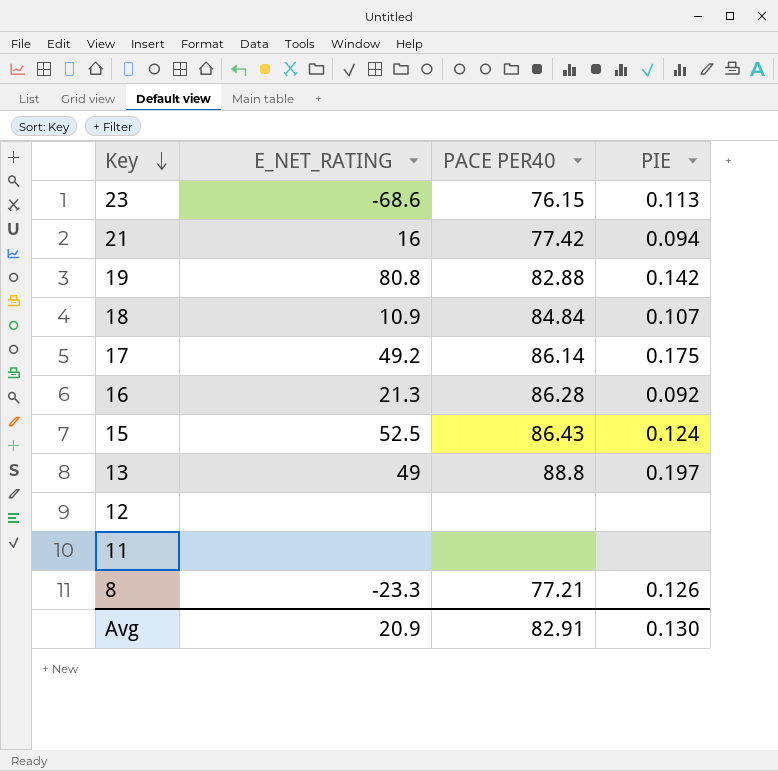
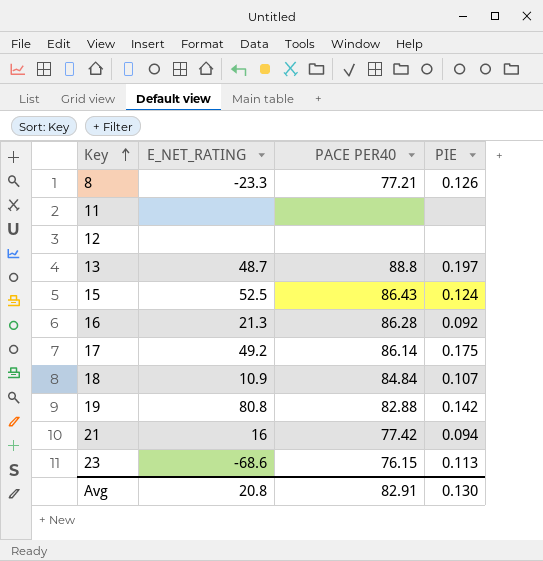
row order: Key descending -> Key ascending
13 | E_NET_RATING: 49 -> 48.7
Avg | E_NET_RATING: 20.9 -> 20.8

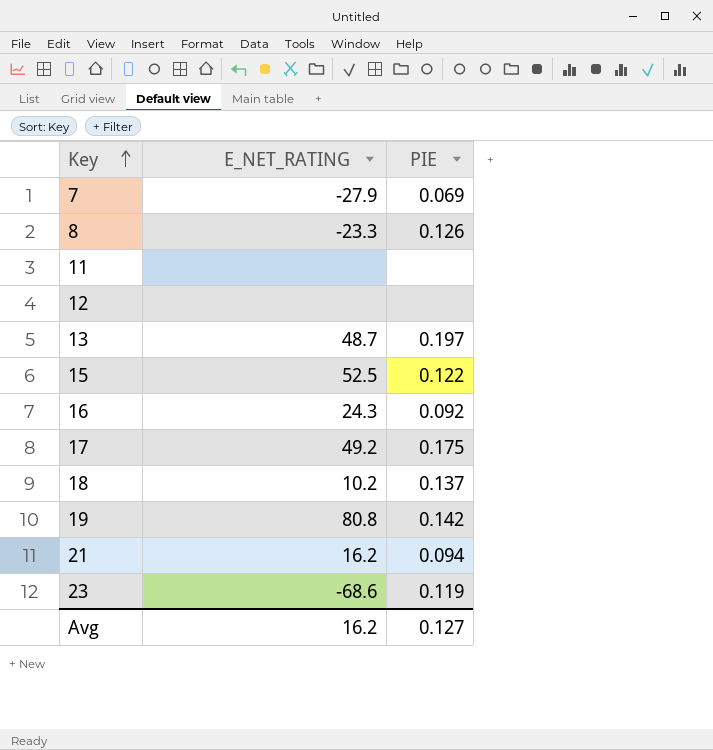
column PACE PER40 | position: 3 -> none
row 7: none -> -27.9 | 0.069
15 | PIE: 0.124 -> 0.122
16 | E_NET_RATING: 21.3 -> 24.3
18 | E_NET_RATING: 10.9 -> 10.2
18 | PIE: 0.107 -> 0.137
21 | E_NET_RATING: 16 -> 16.2
23 | PIE: 0.113 -> 0.119
Avg | E_NET_RATING: 20.8 -> 16.2
Avg | PIE: 0.130 -> 0.127

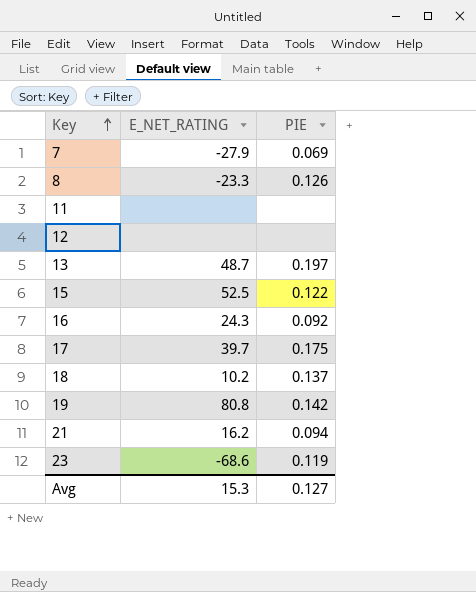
17 | E_NET_RATING: 49.2 -> 39.7
Avg | E_NET_RATING: 16.2 -> 15.3

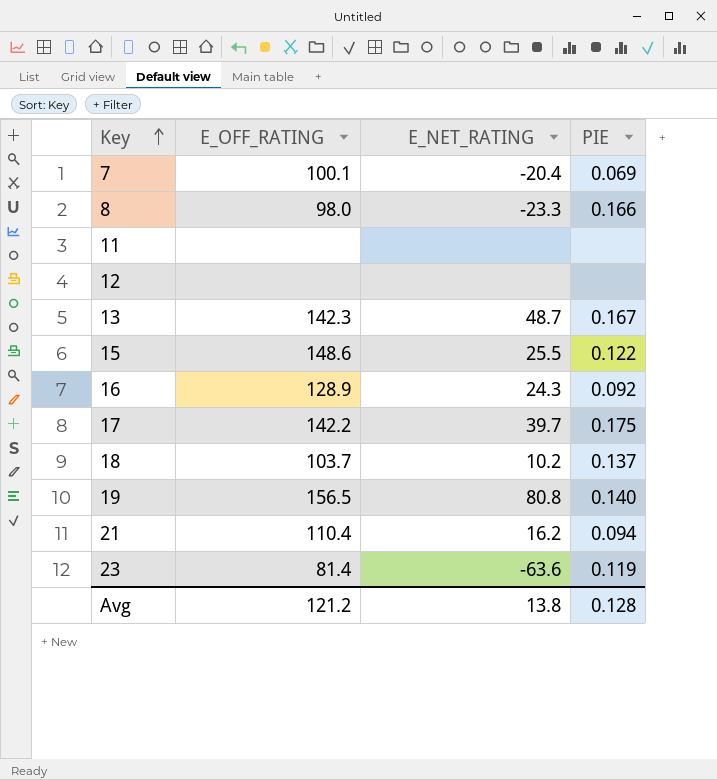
column E_OFF_RATING | position: none -> 2
7 | E_NET_RATING: -27.9 -> -20.4
8 | PIE: 0.126 -> 0.166
13 | PIE: 0.197 -> 0.167
15 | E_NET_RATING: 52.5 -> 25.5
19 | PIE: 0.142 -> 0.140
23 | E_NET_RATING: -68.6 -> -63.6
Avg | E_NET_RATING: 15.3 -> 13.8
Avg | PIE: 0.127 -> 0.128

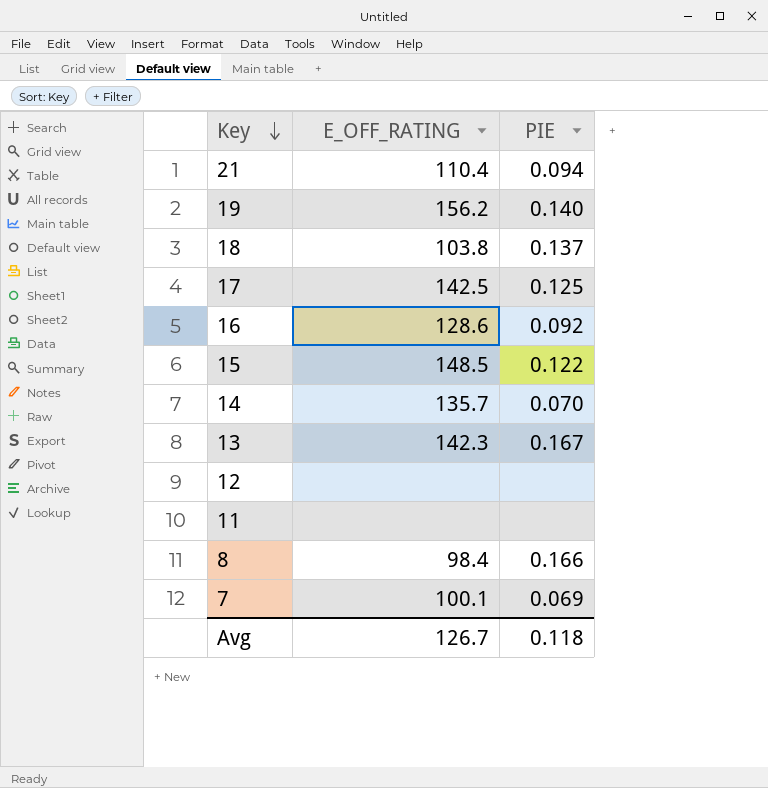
row order: Key ascending -> Key descending
column E_NET_RATING | position: 3 -> none
row 23: 81.4 | -63.6 | 0.119 -> none
19 | E_OFF_RATING: 156.5 -> 156.2
18 | E_OFF_RATING: 103.7 -> 103.8
17 | E_OFF_RATING: 142.2 -> 142.5
17 | PIE: 0.175 -> 0.125
16 | E_OFF_RATING: 128.9 -> 128.6
15 | E_OFF_RATING: 148.6 -> 148.5
row 14: none -> 135.7 | 0.070
8 | E_OFF_RATING: 98.0 -> 98.4
Avg | E_OFF_RATING: 121.2 -> 126.7
Avg | PIE: 0.128 -> 0.118

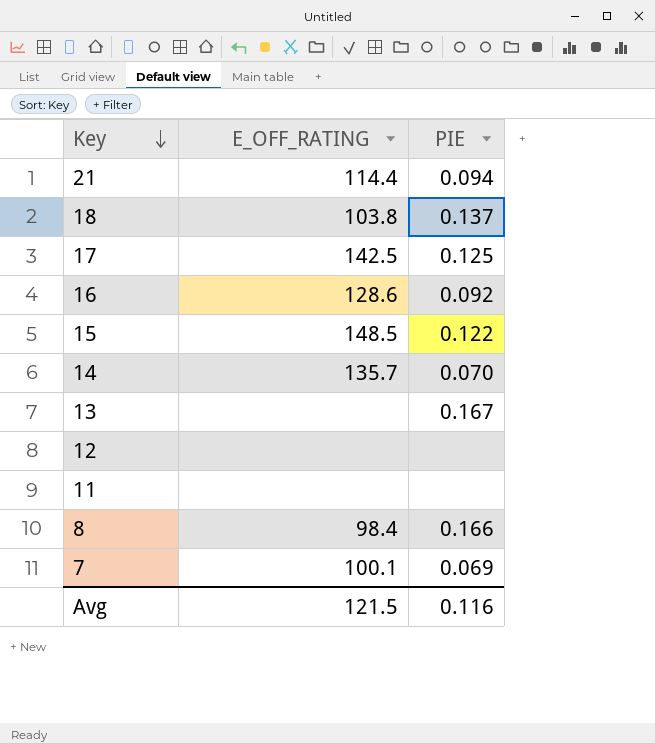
row 19: 156.2 | 0.140 -> none
21 | E_OFF_RATING: 110.4 -> 114.4
13 | E_OFF_RATING: 142.3 -> none
Avg | E_OFF_RATING: 126.7 -> 121.5
Avg | PIE: 0.118 -> 0.116

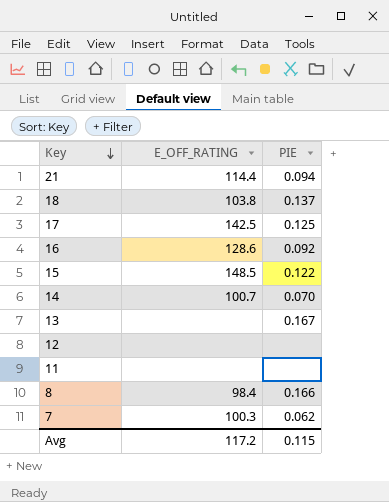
14 | E_OFF_RATING: 135.7 -> 100.7
7 | E_OFF_RATING: 100.1 -> 100.3
7 | PIE: 0.069 -> 0.062
Avg | E_OFF_RATING: 121.5 -> 117.2
Avg | PIE: 0.116 -> 0.115

